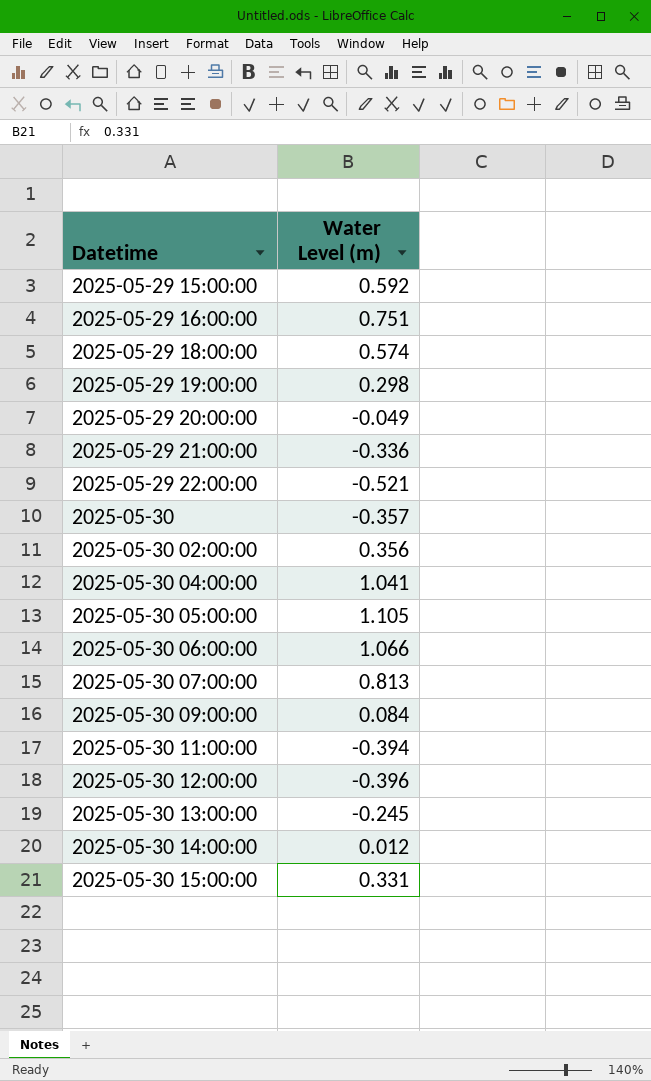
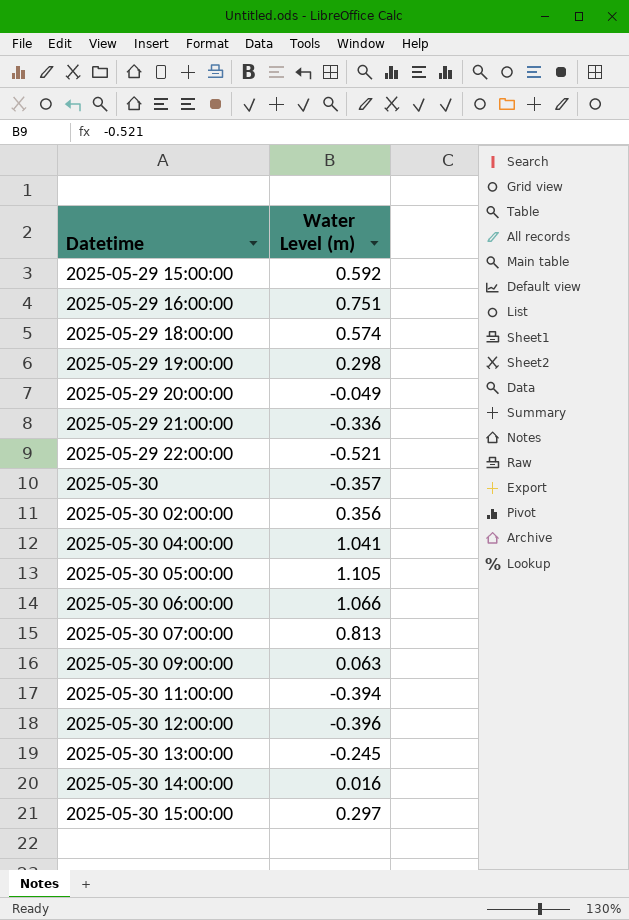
2025-05-30 09:00:00 | Water Level (m): 0.084 -> 0.063
2025-05-30 14:00:00 | Water Level (m): 0.012 -> 0.016
2025-05-30 15:00:00 | Water Level (m): 0.331 -> 0.297

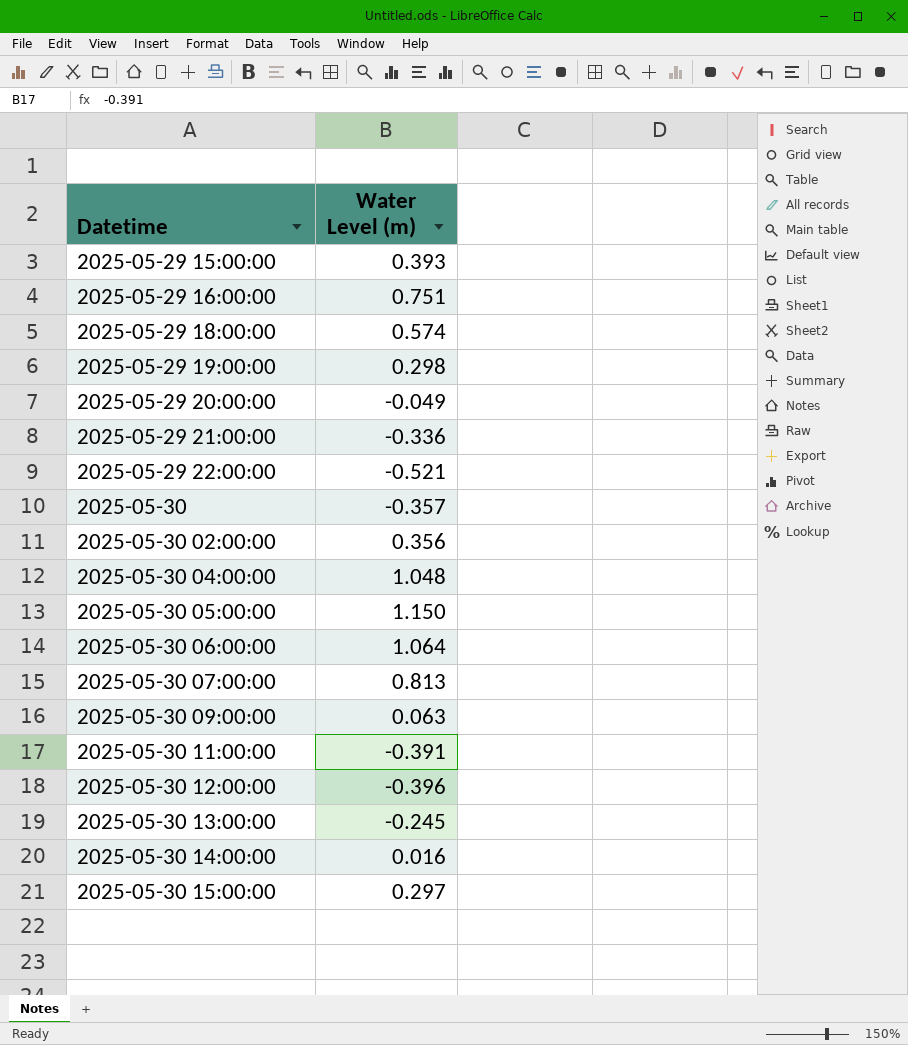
2025-05-29 15:00:00 | Water Level (m): 0.592 -> 0.393
2025-05-30 04:00:00 | Water Level (m): 1.041 -> 1.048
2025-05-30 05:00:00 | Water Level (m): 1.105 -> 1.150
2025-05-30 06:00:00 | Water Level (m): 1.066 -> 1.064
2025-05-30 11:00:00 | Water Level (m): -0.394 -> -0.391

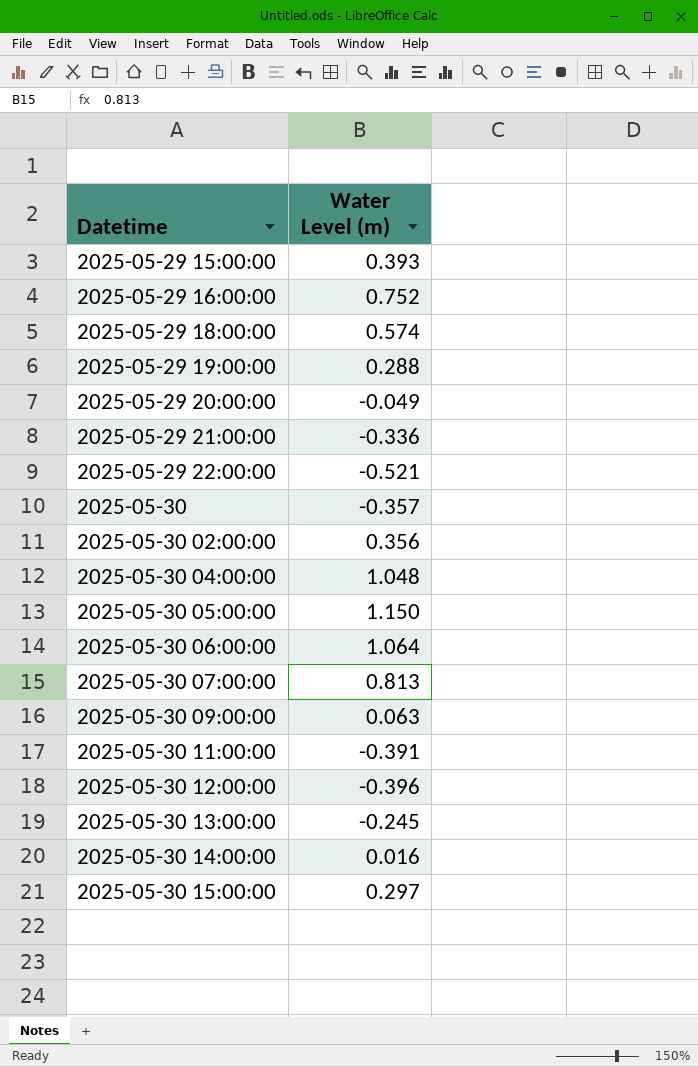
2025-05-29 16:00:00 | Water Level (m): 0.751 -> 0.752
2025-05-29 19:00:00 | Water Level (m): 0.298 -> 0.288

